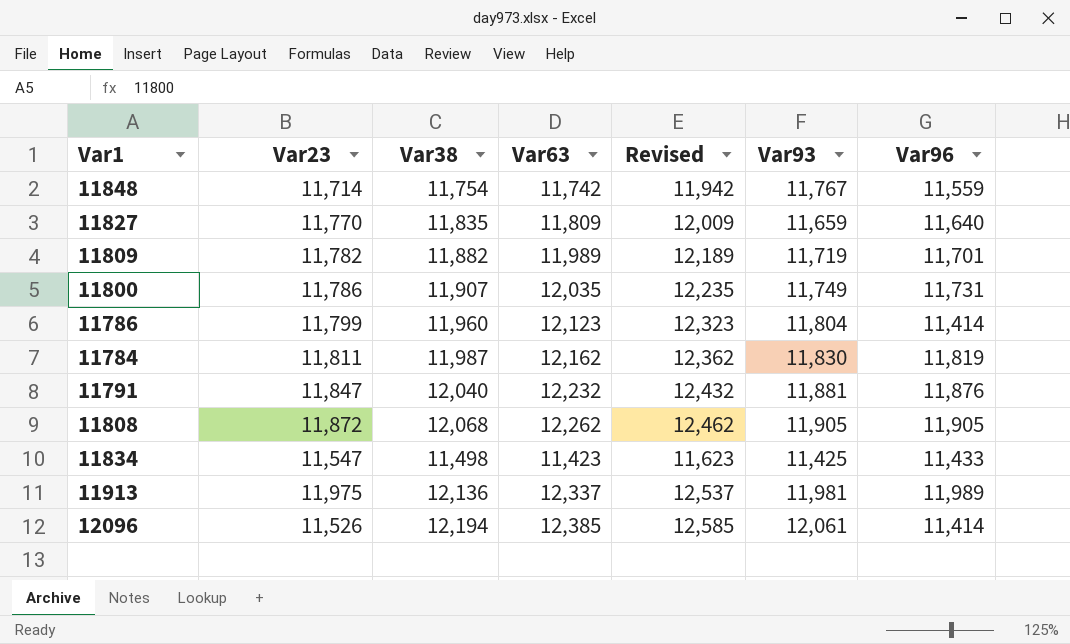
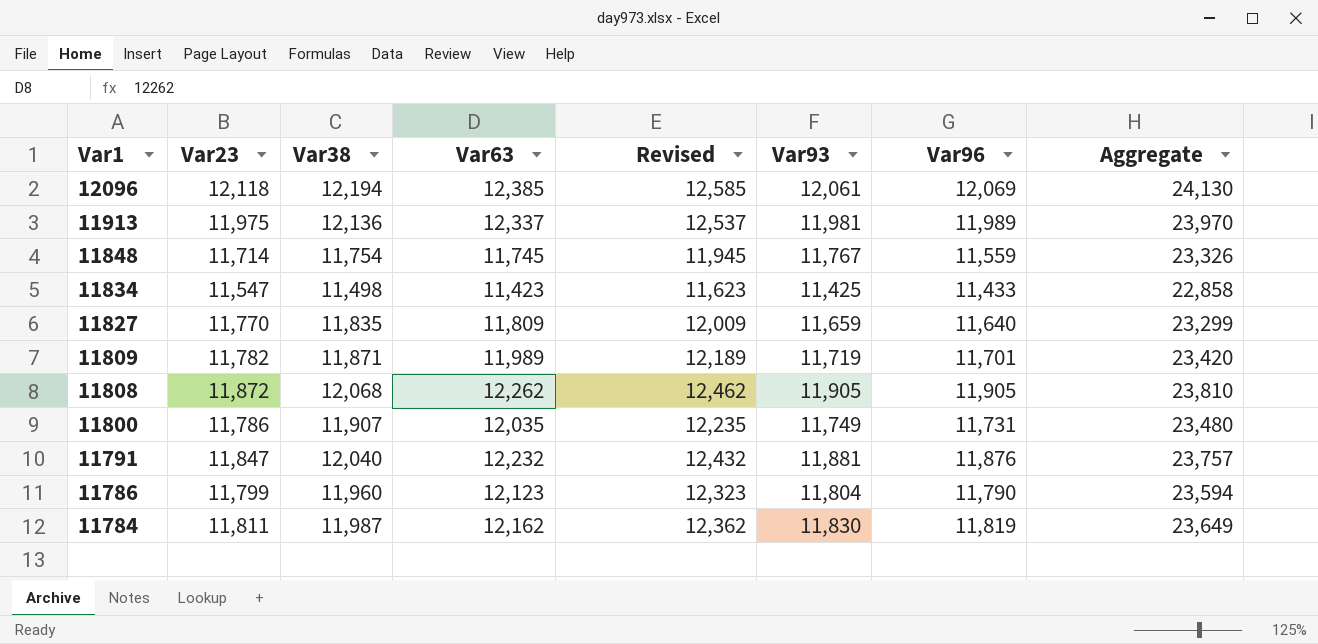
row order: none -> Var1 descending
column Aggregate | formula: none -> [Var93] + [Var96]
12096 | Var23: 11,526 -> 12,118
12096 | Var96: 11,414 -> 12,069
11848 | Var63: 11,742 -> 11,745
11848 | Revised: 11,942 -> 11,945
11809 | Var38: 11,882 -> 11,871
11786 | Var96: 11,414 -> 11,790

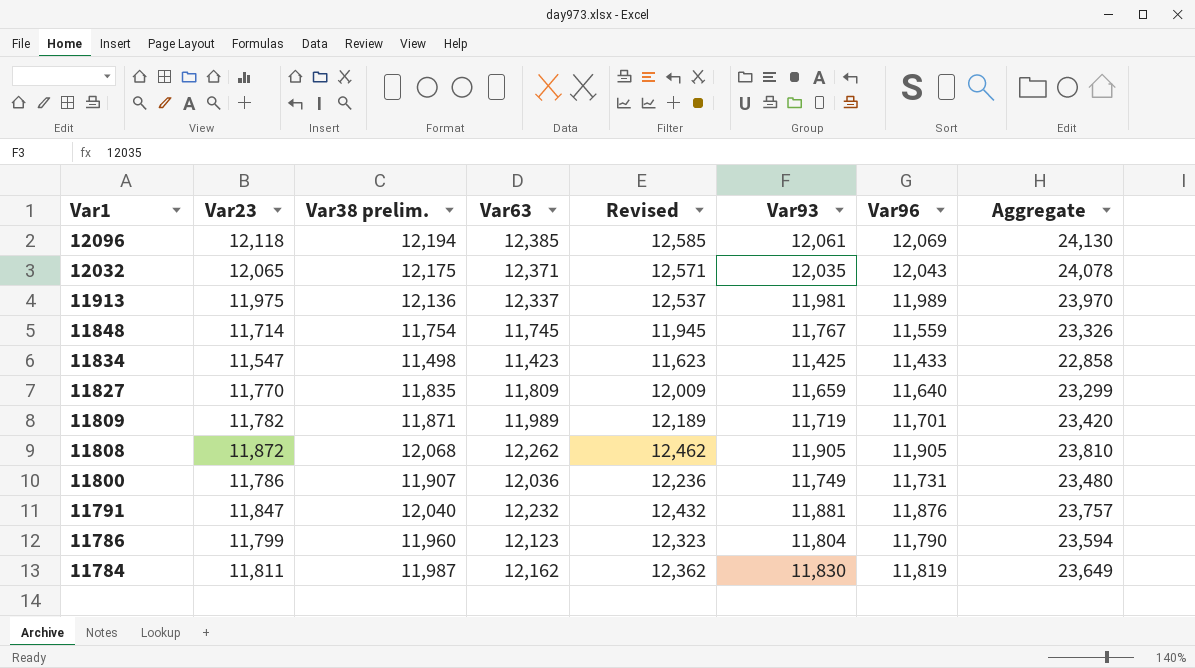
column name: Var38 -> Var38 prelim.
row 12032: none -> 12,065 | 12,175 | 12,371 | 12,571 | 12,035 | 12,043 | 24,078
11800 | Var63: 12,035 -> 12,036
11800 | Revised: 12,235 -> 12,236

